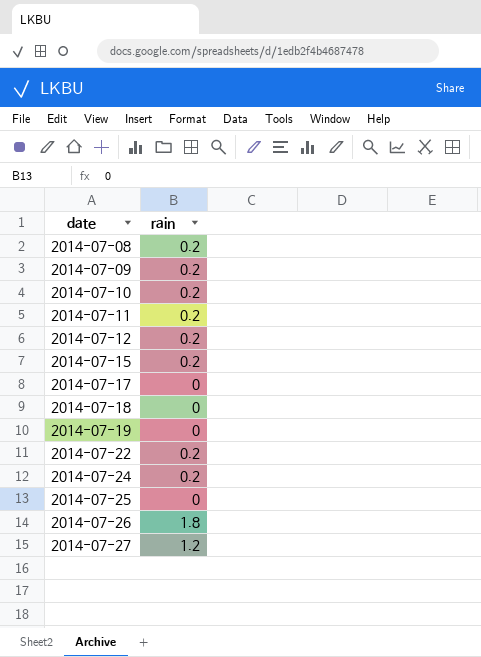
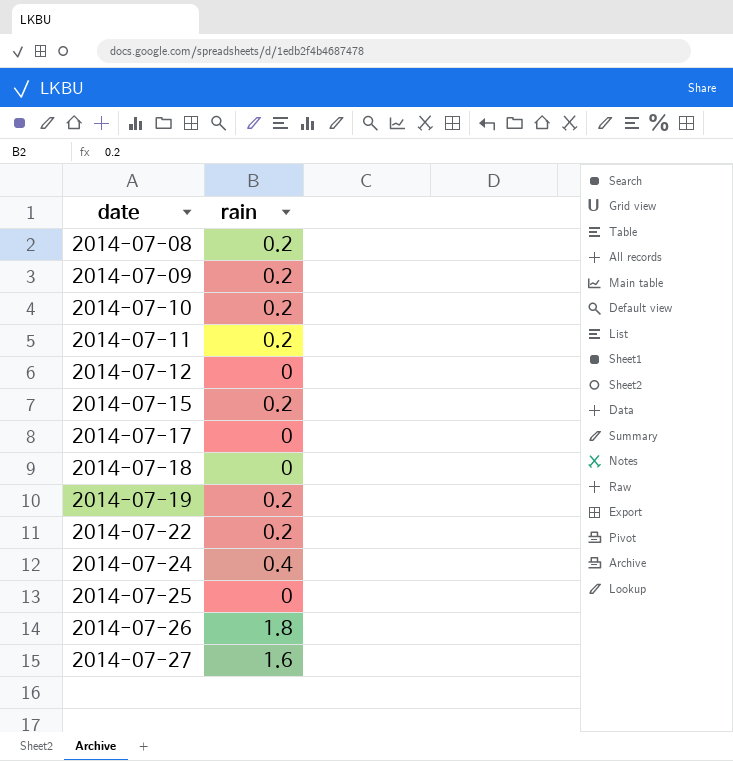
2014-07-12 | rain: 0.2 -> 0
2014-07-19 | rain: 0 -> 0.2
2014-07-24 | rain: 0.2 -> 0.4
2014-07-27 | rain: 1.2 -> 1.6

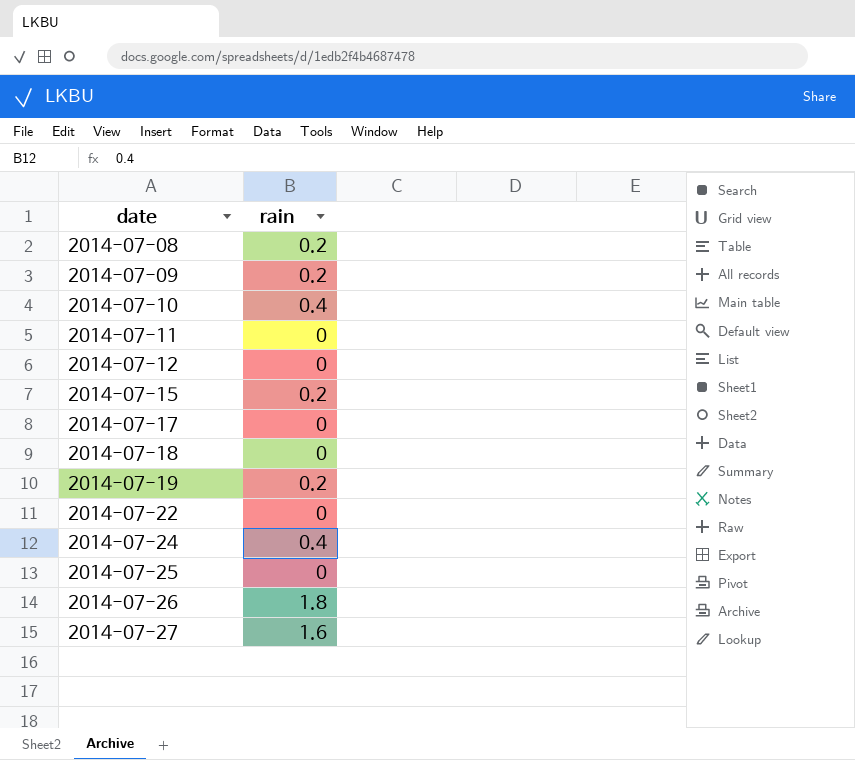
2014-07-10 | rain: 0.2 -> 0.4
2014-07-11 | rain: 0.2 -> 0
2014-07-22 | rain: 0.2 -> 0

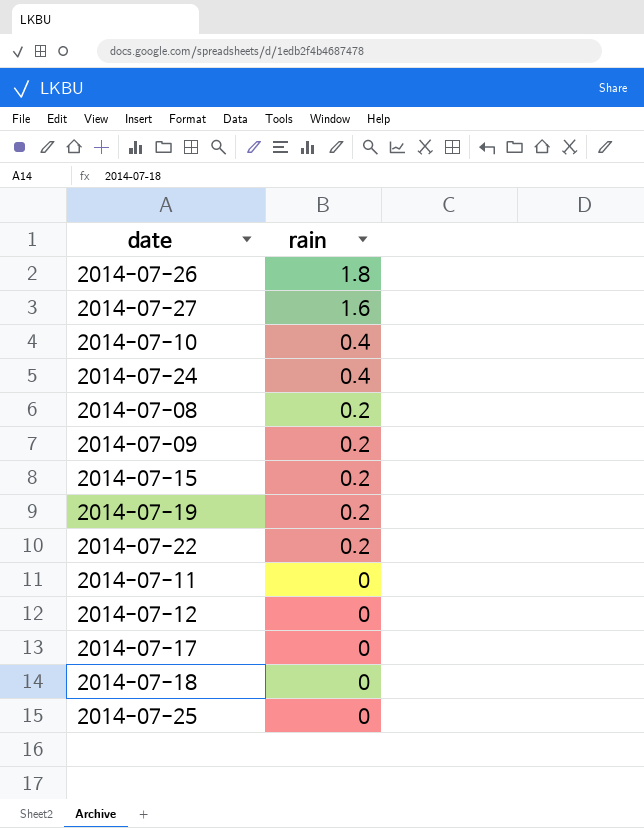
row order: date ascending -> rain descending
2014-07-22 | rain: 0 -> 0.2

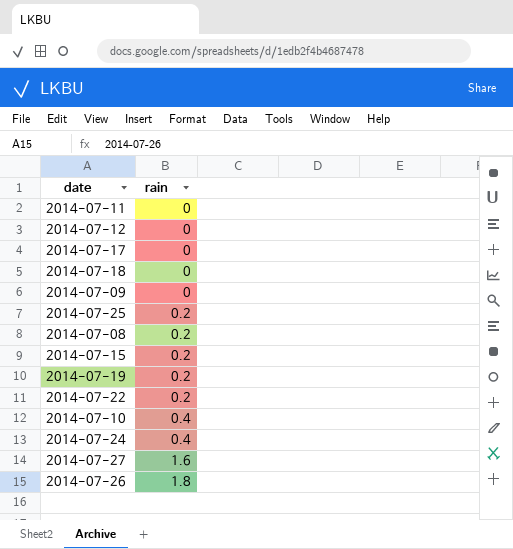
row order: rain descending -> rain ascending
2014-07-09 | rain: 0.2 -> 0
2014-07-25 | rain: 0 -> 0.2

